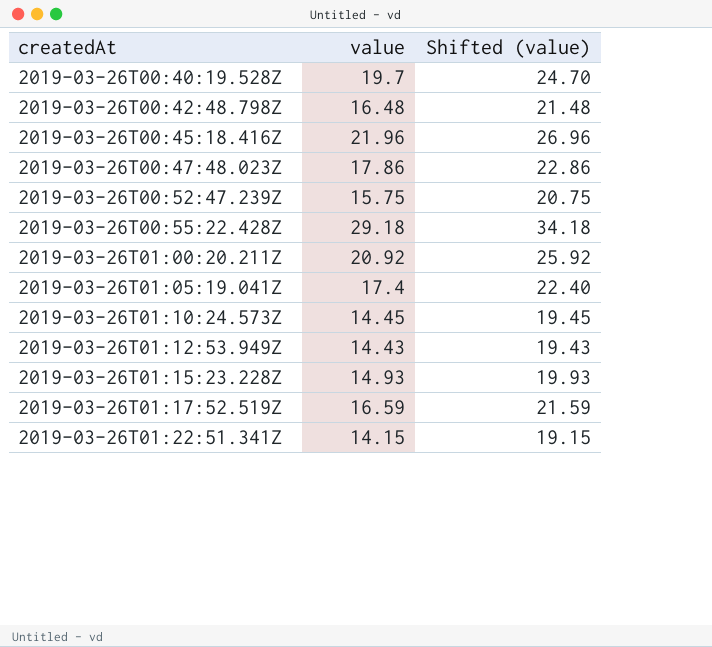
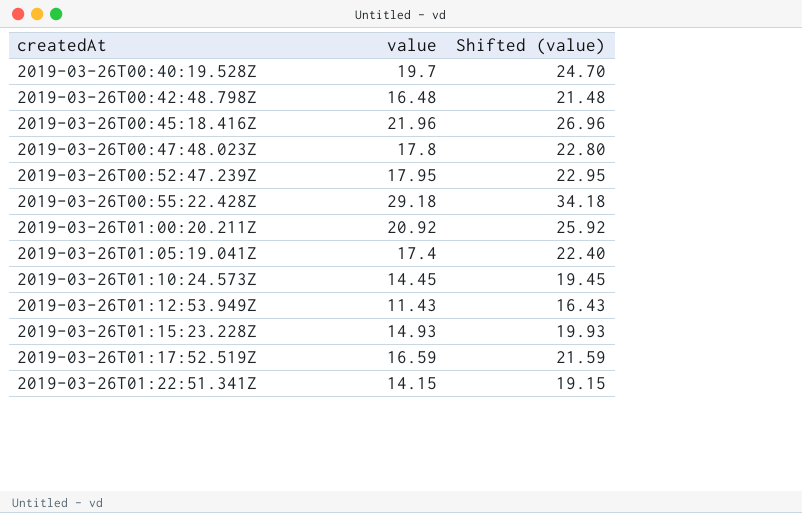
2019-03-26T00:47:48.023Z | value: 17.86 -> 17.8
2019-03-26T00:47:48.023Z | Shifted (value): 22.86 -> 22.80
2019-03-26T00:52:47.239Z | value: 15.75 -> 17.95
2019-03-26T00:52:47.239Z | Shifted (value): 20.75 -> 22.95
2019-03-26T01:12:53.949Z | value: 14.43 -> 11.43
2019-03-26T01:12:53.949Z | Shifted (value): 19.43 -> 16.43

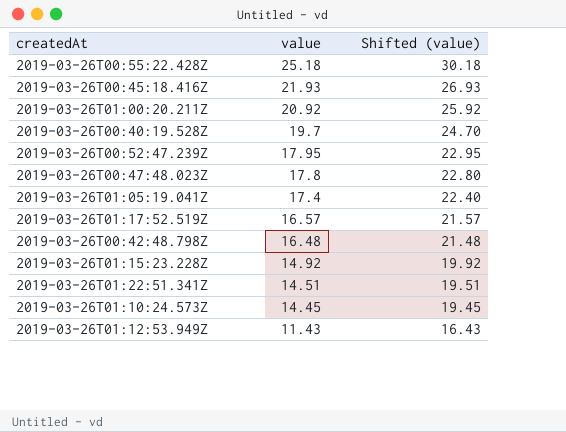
row order: createdAt ascending -> value descending
2019-03-26T00:55:22.428Z | value: 29.18 -> 25.18
2019-03-26T00:55:22.428Z | Shifted (value): 34.18 -> 30.18
2019-03-26T00:45:18.416Z | value: 21.96 -> 21.93
2019-03-26T00:45:18.416Z | Shifted (value): 26.96 -> 26.93
2019-03-26T01:17:52.519Z | value: 16.59 -> 16.57
2019-03-26T01:17:52.519Z | Shifted (value): 21.59 -> 21.57
2019-03-26T01:15:23.228Z | value: 14.93 -> 14.92
2019-03-26T01:15:23.228Z | Shifted (value): 19.93 -> 19.92
2019-03-26T01:22:51.341Z | value: 14.15 -> 14.51
2019-03-26T01:22:51.341Z | Shifted (value): 19.15 -> 19.51

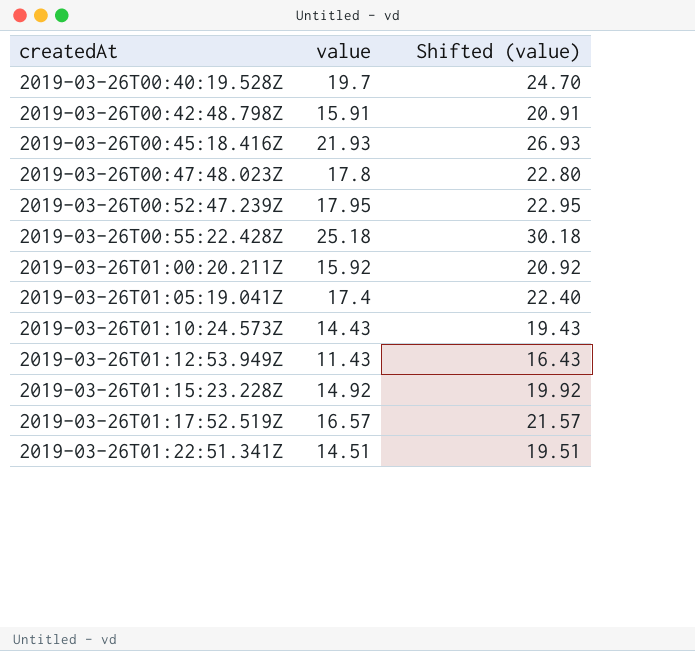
row order: value descending -> createdAt ascending
2019-03-26T00:42:48.798Z | value: 16.48 -> 15.91
2019-03-26T00:42:48.798Z | Shifted (value): 21.48 -> 20.91
2019-03-26T01:00:20.211Z | value: 20.92 -> 15.92
2019-03-26T01:00:20.211Z | Shifted (value): 25.92 -> 20.92
2019-03-26T01:10:24.573Z | value: 14.45 -> 14.43
2019-03-26T01:10:24.573Z | Shifted (value): 19.45 -> 19.43

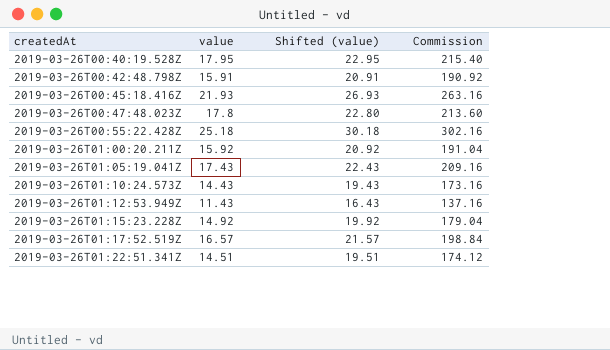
column Commission | formula: none -> [value] * 12
row 2019-03-26T00:52:47.239Z: 17.95 | 22.95 -> none
2019-03-26T00:40:19.528Z | value: 19.7 -> 17.95
2019-03-26T00:40:19.528Z | Shifted (value): 24.70 -> 22.95
2019-03-26T01:05:19.041Z | value: 17.4 -> 17.43
2019-03-26T01:05:19.041Z | Shifted (value): 22.40 -> 22.43

